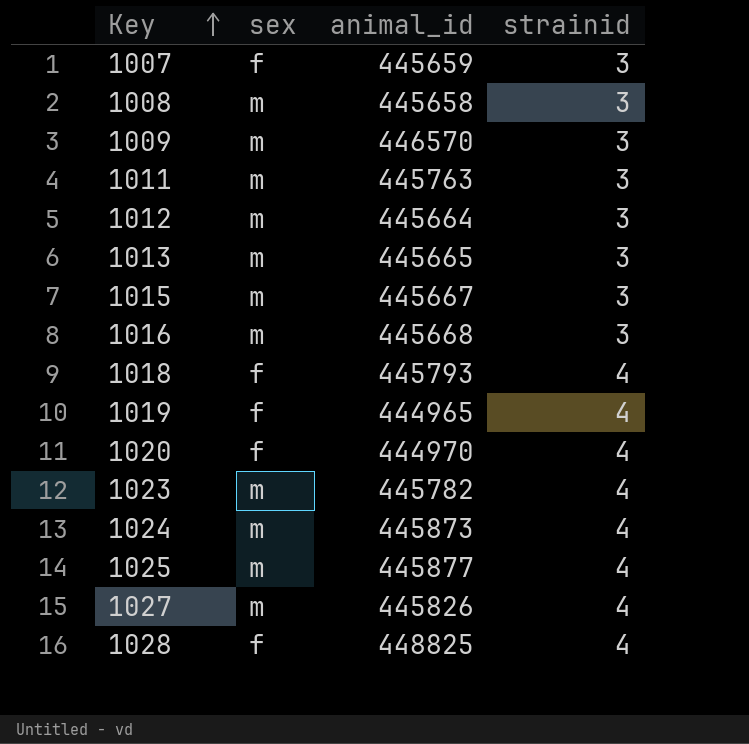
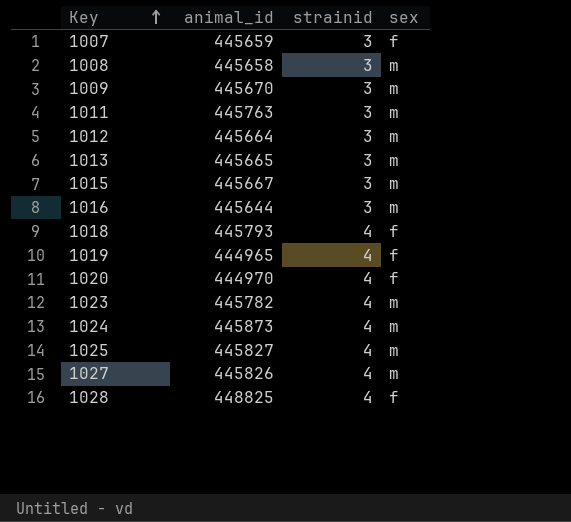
column sex | position: 2 -> 4
1009 | animal_id: 446570 -> 445670
1016 | animal_id: 445668 -> 445644
1025 | animal_id: 445877 -> 445827

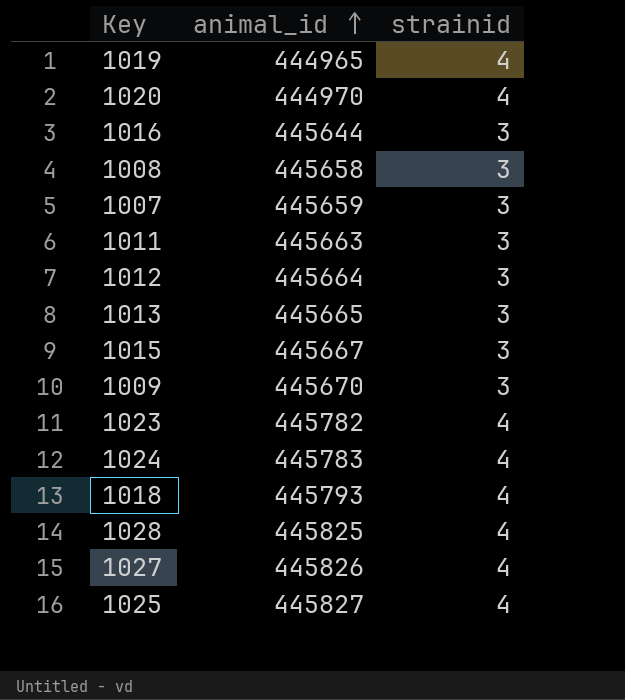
row order: Key ascending -> animal_id ascending
column sex | position: 4 -> none
1011 | animal_id: 445763 -> 445663
1024 | animal_id: 445873 -> 445783
1028 | animal_id: 448825 -> 445825

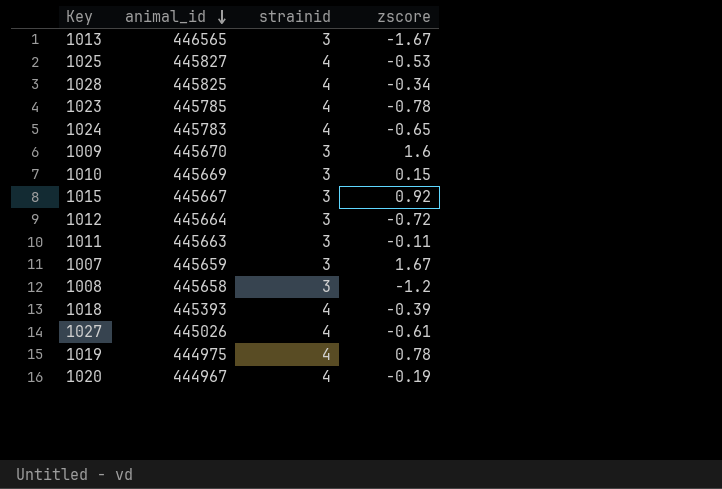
row order: animal_id ascending -> animal_id descending
column zscore | position: none -> 4
row 1016: 445644 | 3 -> none
1013 | animal_id: 445665 -> 446565
1023 | animal_id: 445782 -> 445785
row 1010: none -> 445669 | 3 | 0.15
1018 | animal_id: 445793 -> 445393
1027 | animal_id: 445826 -> 445026
1019 | animal_id: 444965 -> 444975
1020 | animal_id: 444970 -> 444967

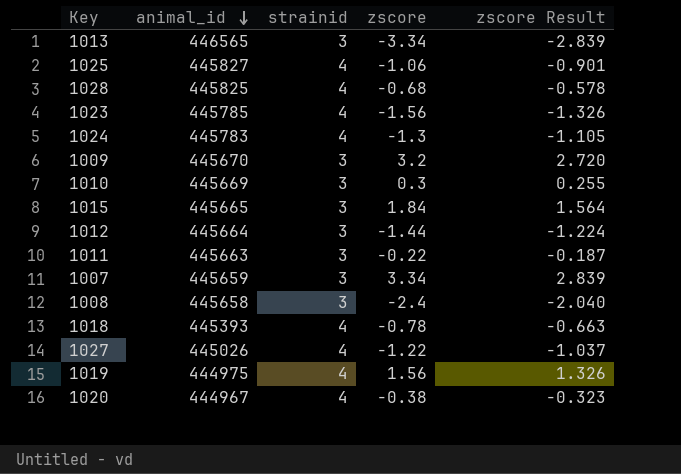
column zscore Result | formula: none -> [zscore] * 0.85
1013 | zscore: -1.67 -> -3.34
1025 | zscore: -0.53 -> -1.06
1028 | zscore: -0.34 -> -0.68
1023 | zscore: -0.78 -> -1.56
1024 | zscore: -0.65 -> -1.3
1009 | zscore: 1.6 -> 3.2
1010 | zscore: 0.15 -> 0.3
1015 | animal_id: 445667 -> 445665
1015 | zscore: 0.92 -> 1.84
1012 | zscore: -0.72 -> -1.44
1011 | zscore: -0.11 -> -0.22
1007 | zscore: 1.67 -> 3.34
1008 | zscore: -1.2 -> -2.4
1018 | zscore: -0.39 -> -0.78
1027 | zscore: -0.61 -> -1.22
1019 | zscore: 0.78 -> 1.56
1020 | zscore: -0.19 -> -0.38

